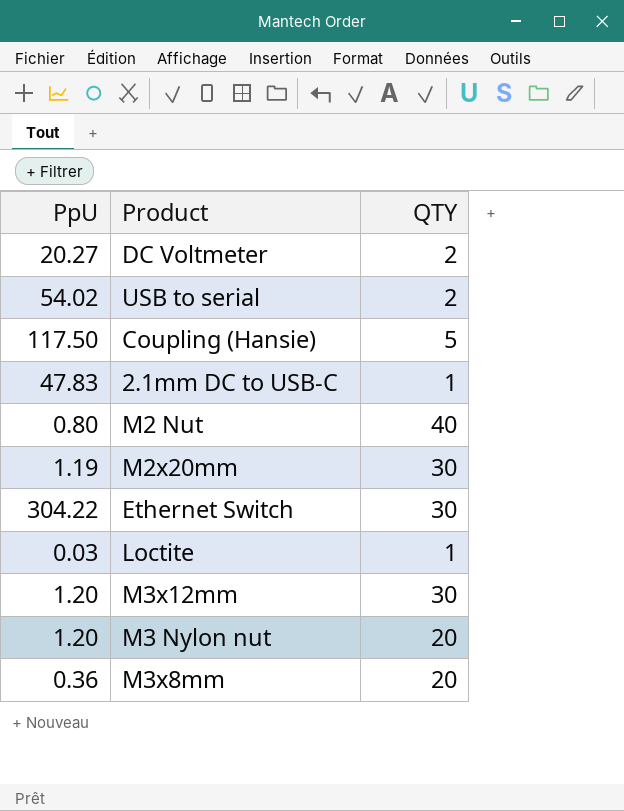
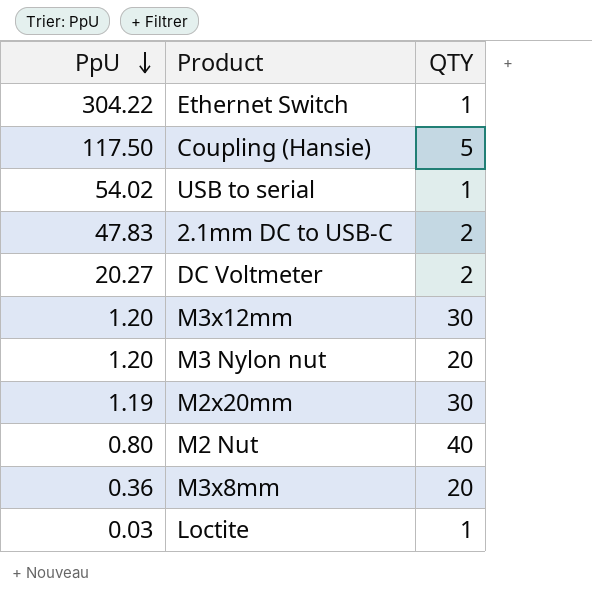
row order: none -> PpU descending
Ethernet Switch | QTY: 30 -> 1
USB to serial | QTY: 2 -> 1
2.1mm DC to USB-C | QTY: 1 -> 2

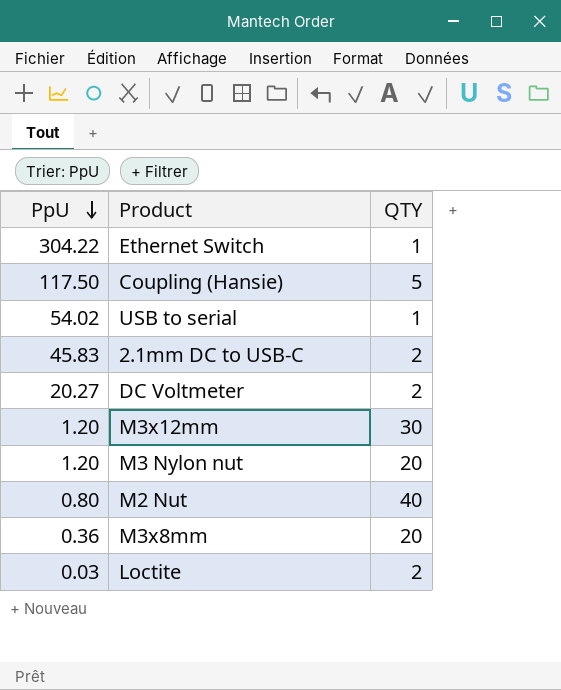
row M2x20mm: 1.19 | 30 -> none
2.1mm DC to USB-C | PpU: 47.83 -> 45.83
Loctite | QTY: 1 -> 2

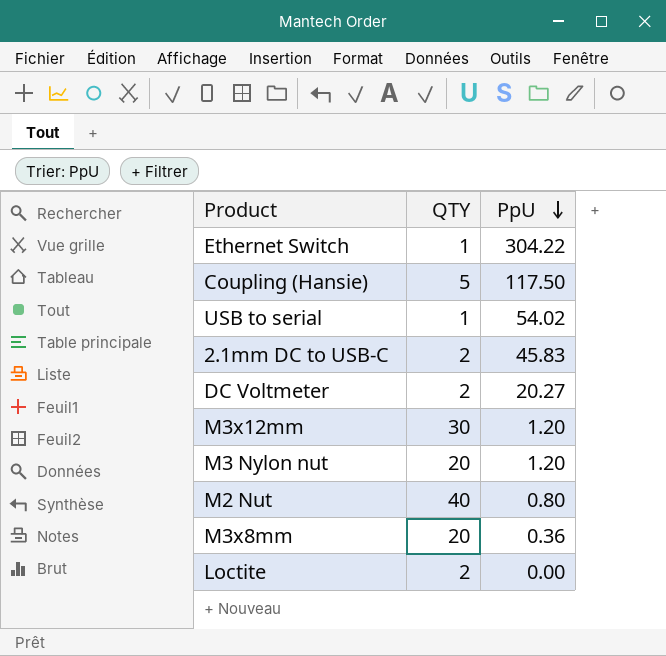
column PpU | position: 1 -> 3
Loctite | PpU: 0.03 -> 0.00

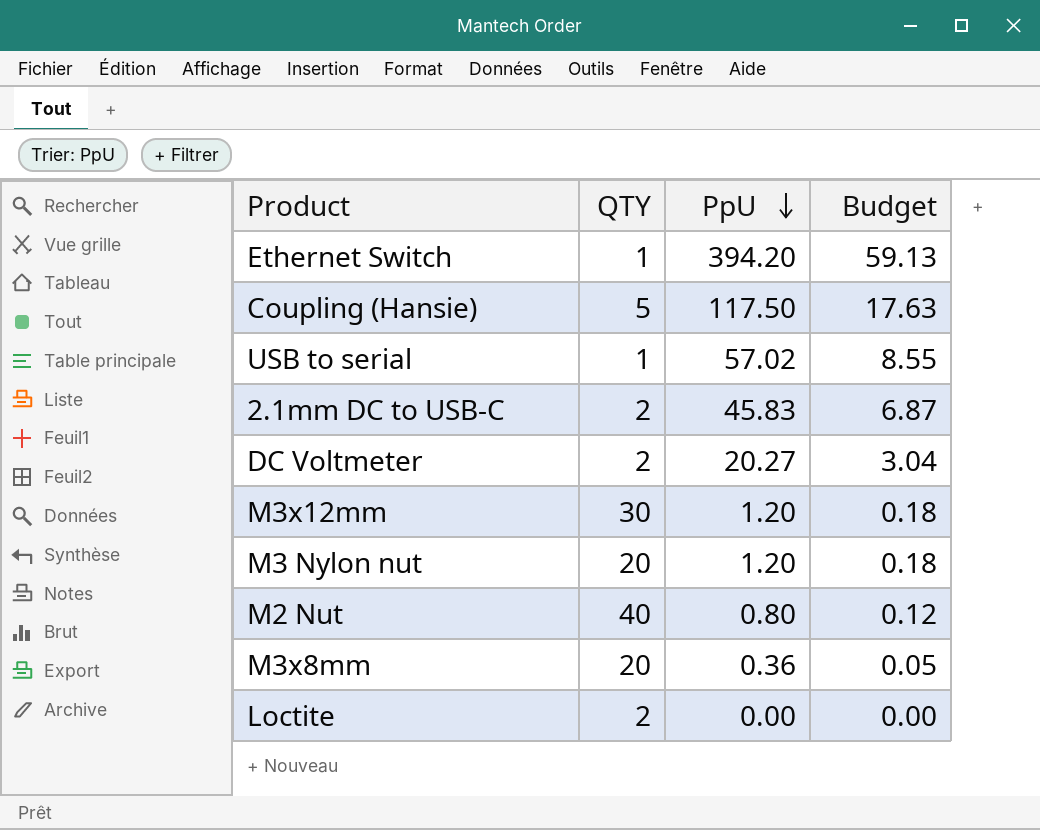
column Budget | formula: none -> [PpU] * 0.15
Ethernet Switch | PpU: 304.22 -> 394.20
USB to serial | PpU: 54.02 -> 57.02

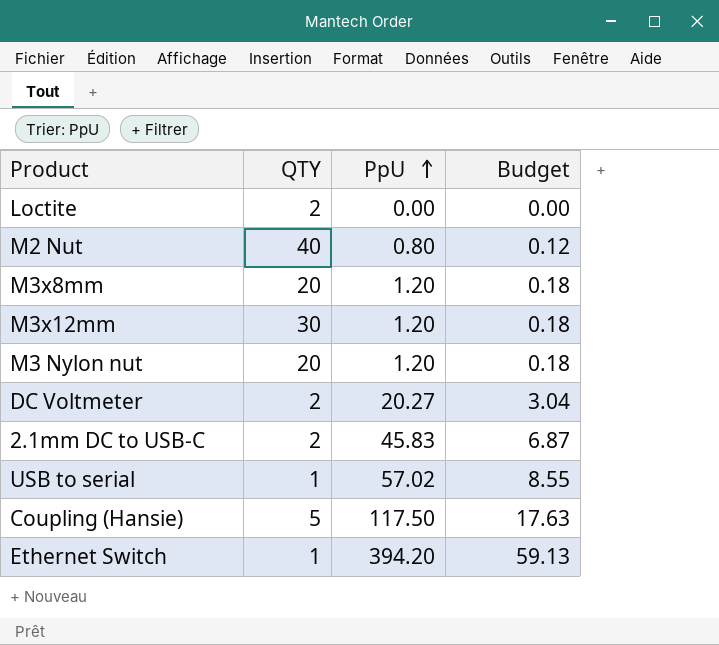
row order: PpU descending -> PpU ascending
M3x8mm | PpU: 0.36 -> 1.20
M3x8mm | Budget: 0.05 -> 0.18

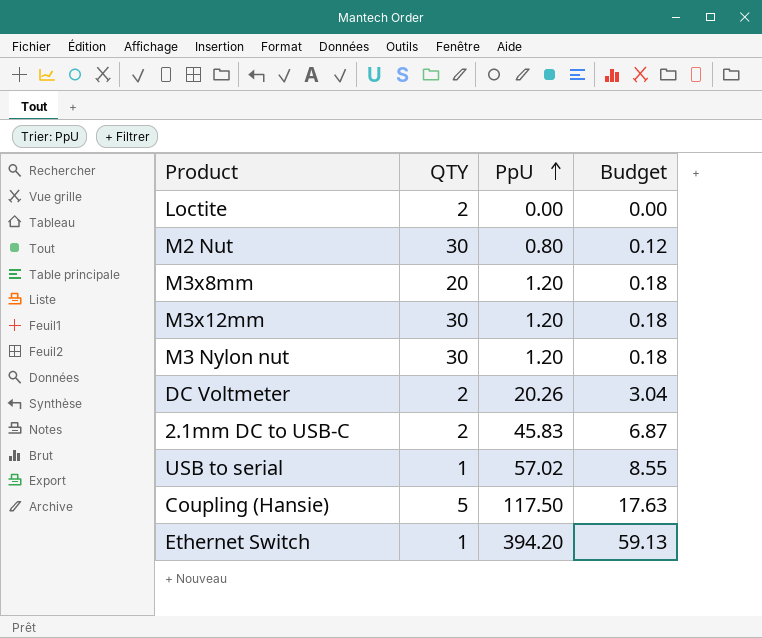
M2 Nut | QTY: 40 -> 30
M3 Nylon nut | QTY: 20 -> 30
DC Voltmeter | PpU: 20.27 -> 20.26

